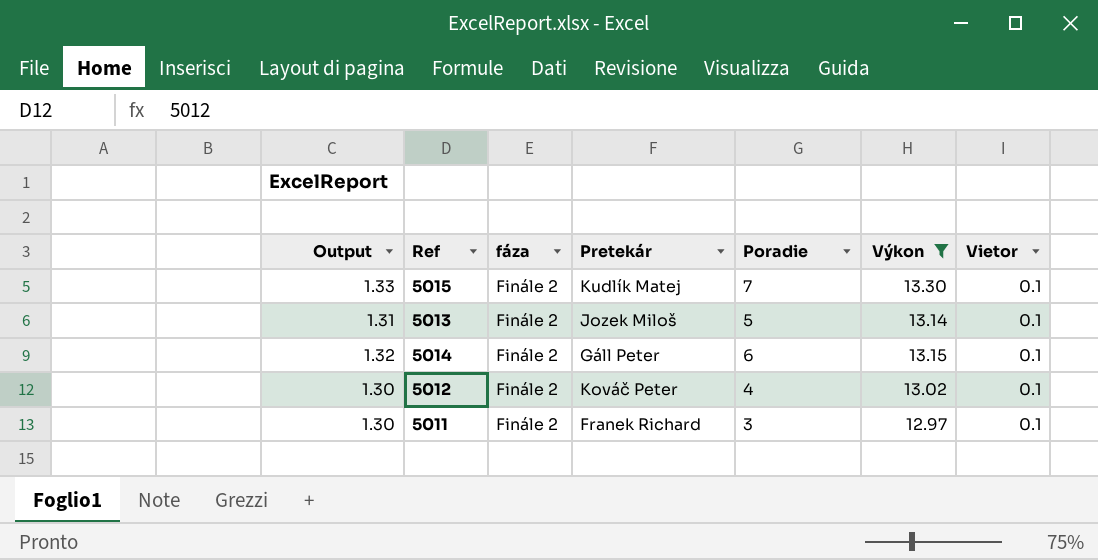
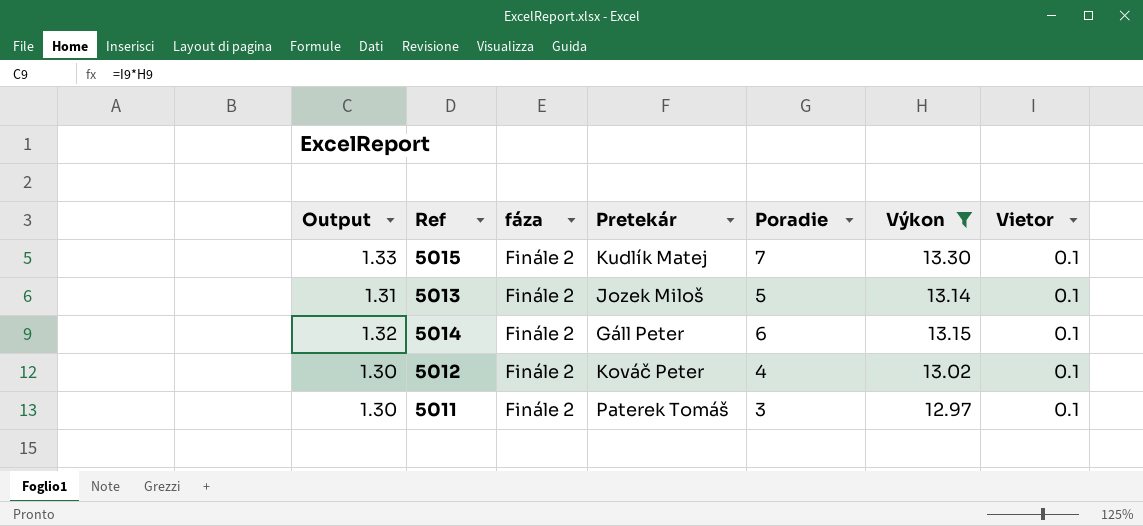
5011 | Pretekár: Franek Richard -> Paterek Tomáš

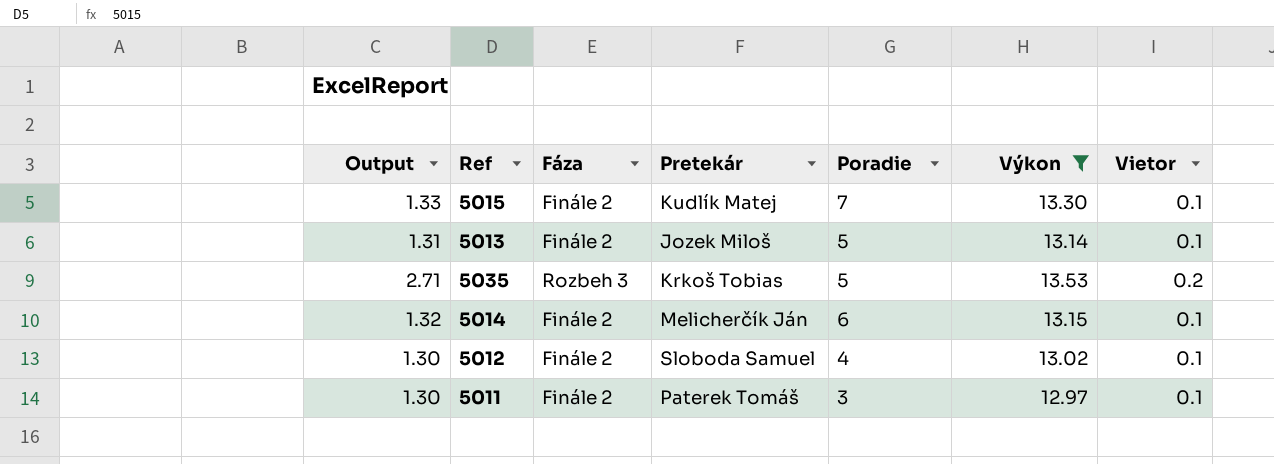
column name: fáza -> Fáza
row 5035: none -> 2.71 | Rozbeh 3 | Krkoš Tobias | 5 | 13.53 | 0.2
5014 | Pretekár: Gáll Peter -> Melicherčík Ján
5012 | Pretekár: Kováč Peter -> Sloboda Samuel

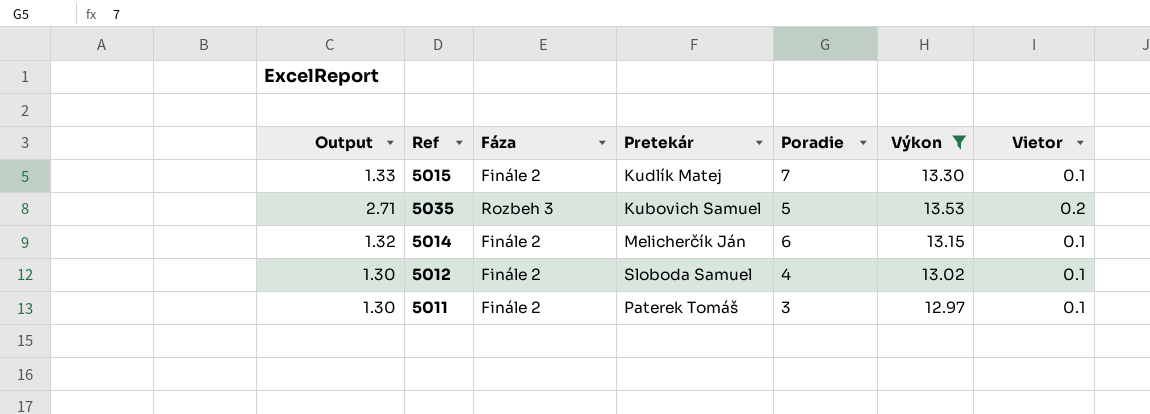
row 5013: 1.31 | Finále 2 | Jozek Miloš | 5 | 13.14 | 0.1 -> none
5035 | Pretekár: Krkoš Tobias -> Kubovich Samuel

